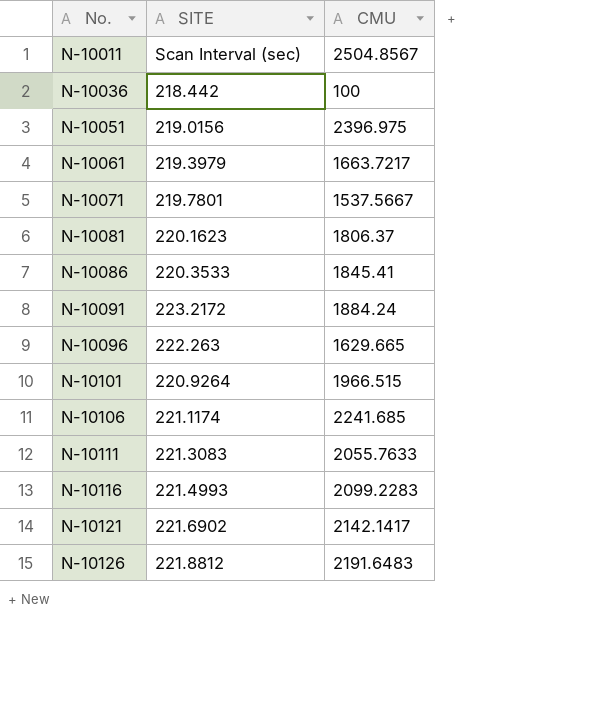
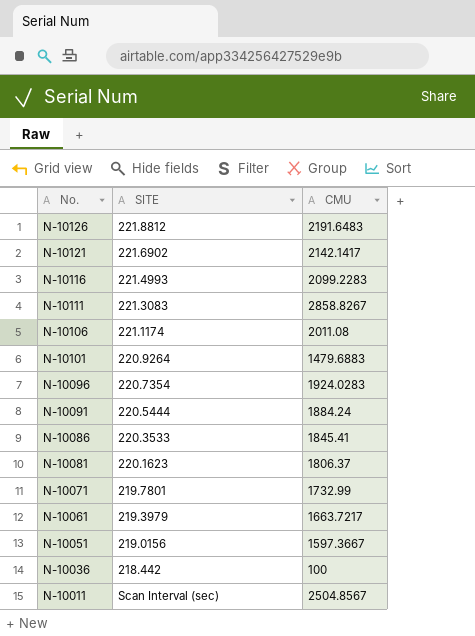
row order: No. ascending -> No. descending
N-10111 | CMU: 2055.7633 -> 2858.8267
N-10106 | CMU: 2241.685 -> 2011.08
N-10101 | CMU: 1966.515 -> 1479.6883
N-10096 | SITE: 222.263 -> 220.7354
N-10096 | CMU: 1629.665 -> 1924.0283
N-10091 | SITE: 223.2172 -> 220.5444
N-10071 | CMU: 1537.5667 -> 1732.99
N-10051 | CMU: 2396.975 -> 1597.3667

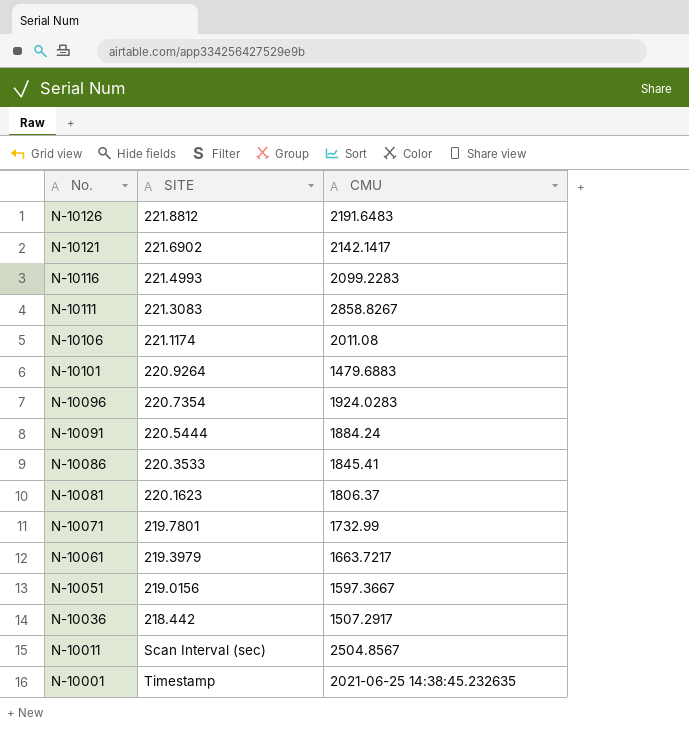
N-10036 | CMU: 100 -> 1507.2917
row N-10001: none -> Timestamp | 2021-06-25 14:38:45.232635

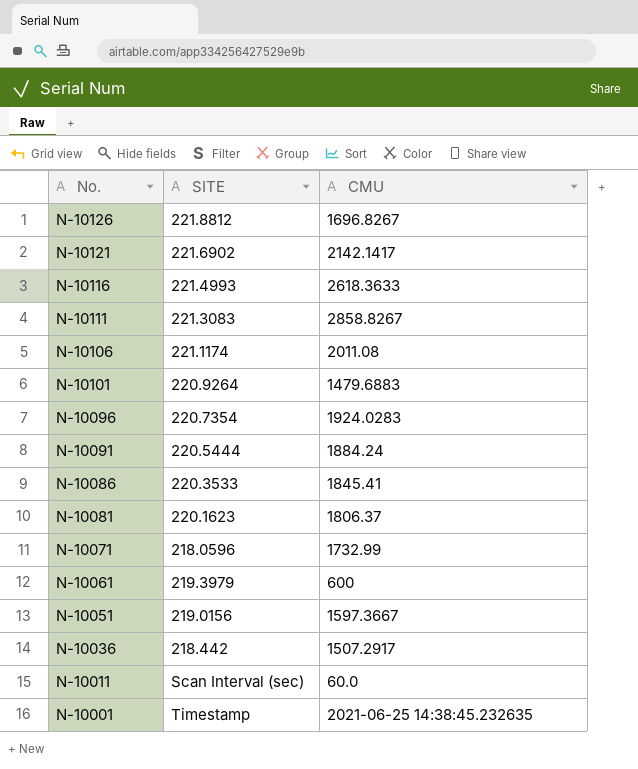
N-10126 | CMU: 2191.6483 -> 1696.8267
N-10116 | CMU: 2099.2283 -> 2618.3633
N-10071 | SITE: 219.7801 -> 218.0596
N-10061 | CMU: 1663.7217 -> 600
N-10011 | CMU: 2504.8567 -> 60.0

